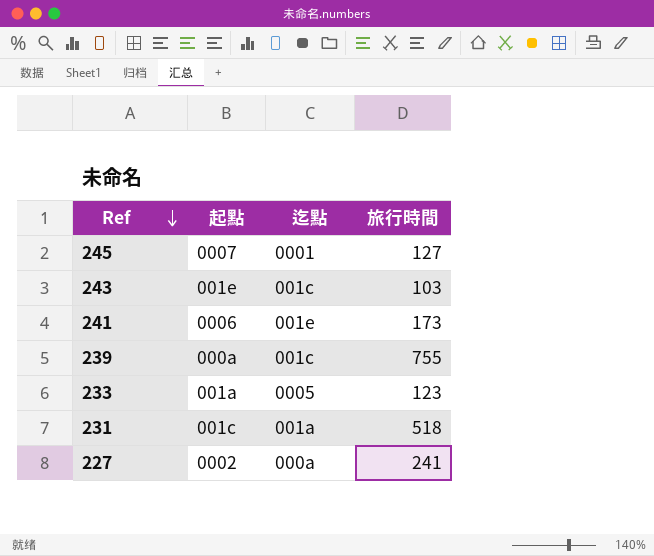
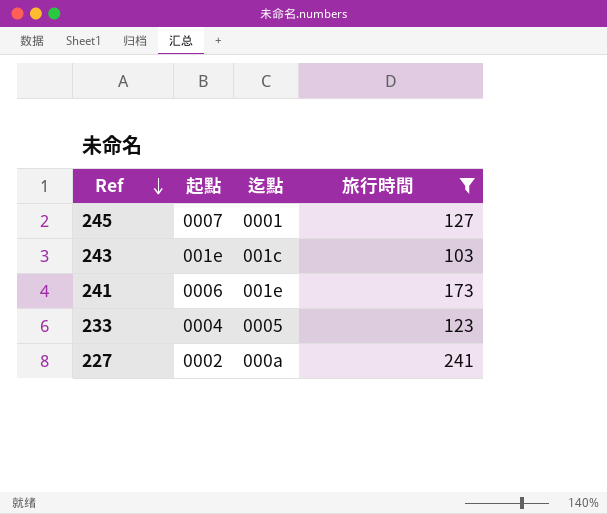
filter: none -> 旅行時間 <= 241
233 | 起點: 001a -> 0004

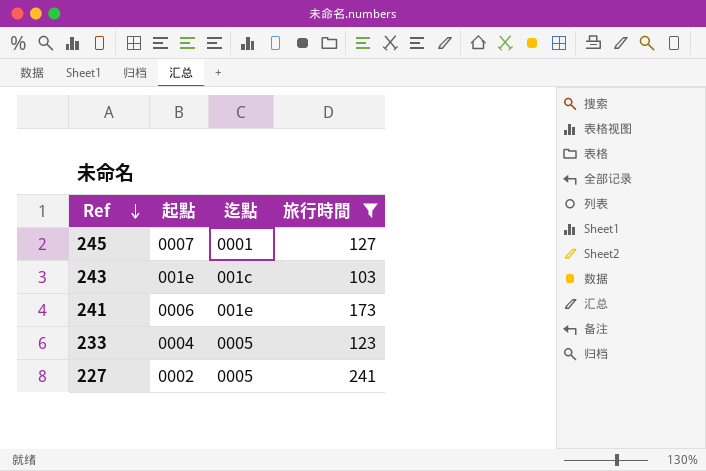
227 | 迄點: 000a -> 0005

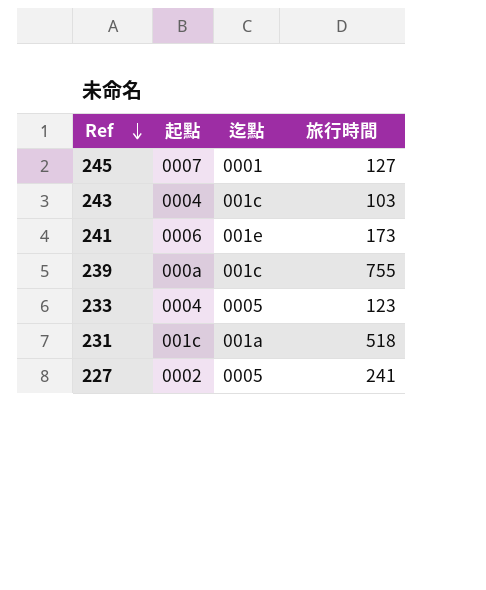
filter: 旅行時間 <= 241 -> none
243 | 起點: 001e -> 0004

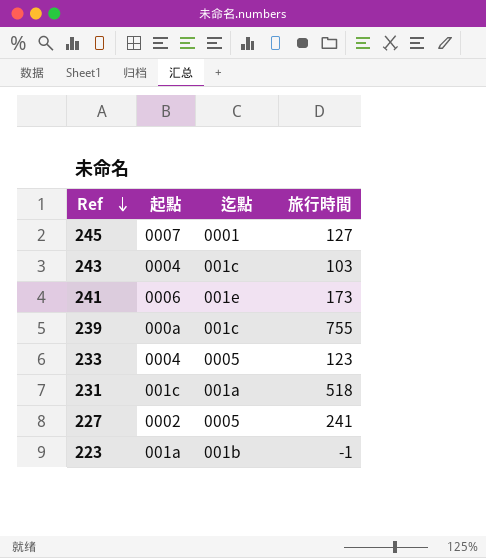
row 223: none -> 001a | 001b | -1

